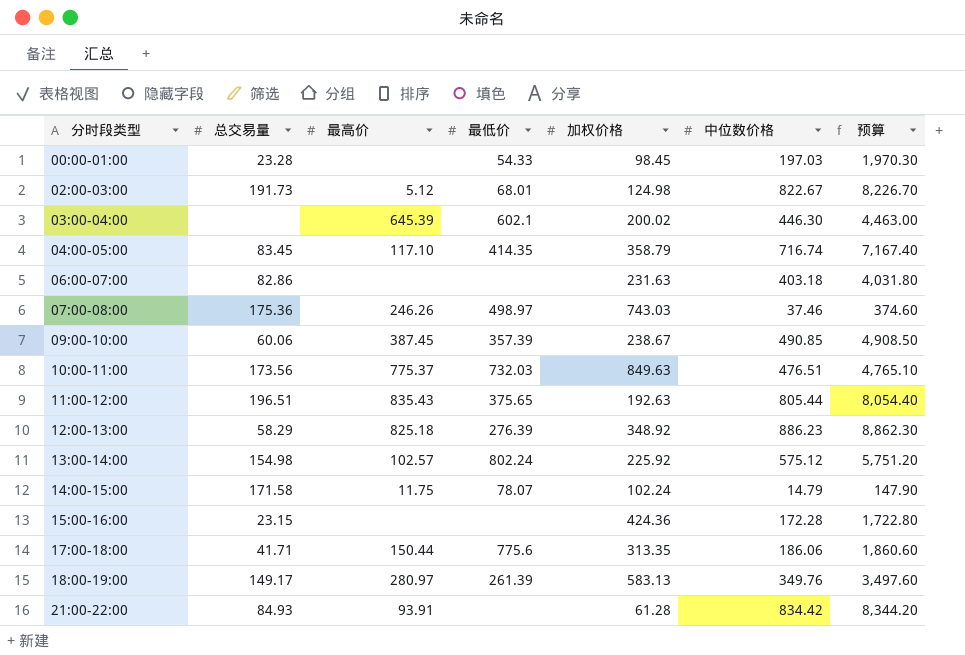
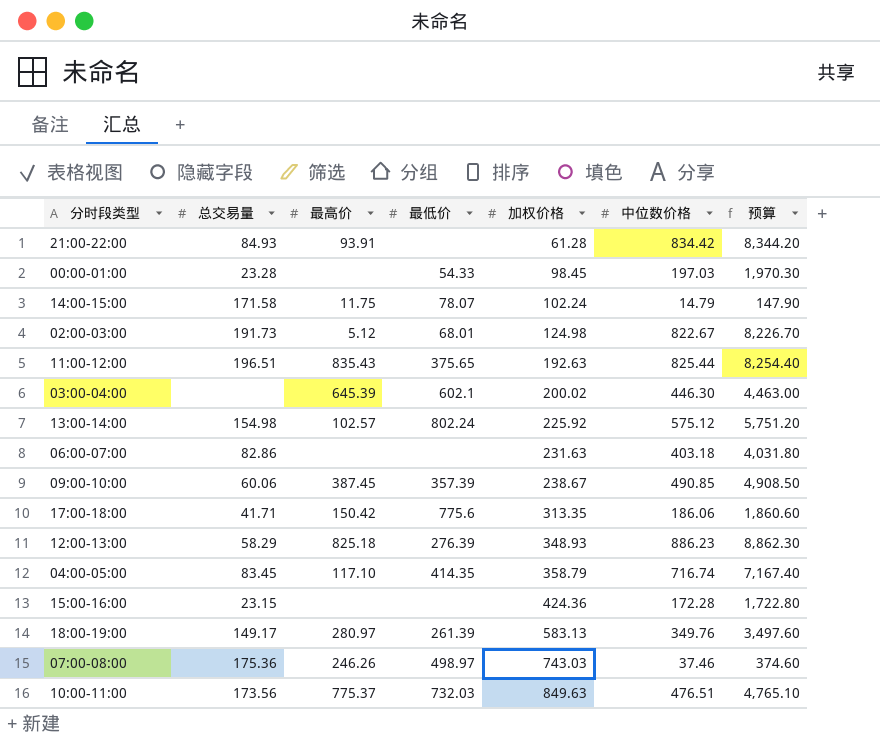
row order: 分时段类型 ascending -> 加权价格 ascending
11:00-12:00 | 中位数价格: 805.44 -> 825.44
11:00-12:00 | 预算: 8,054.40 -> 8,254.40
17:00-18:00 | 最高价: 150.44 -> 150.42
12:00-13:00 | 加权价格: 348.92 -> 348.93

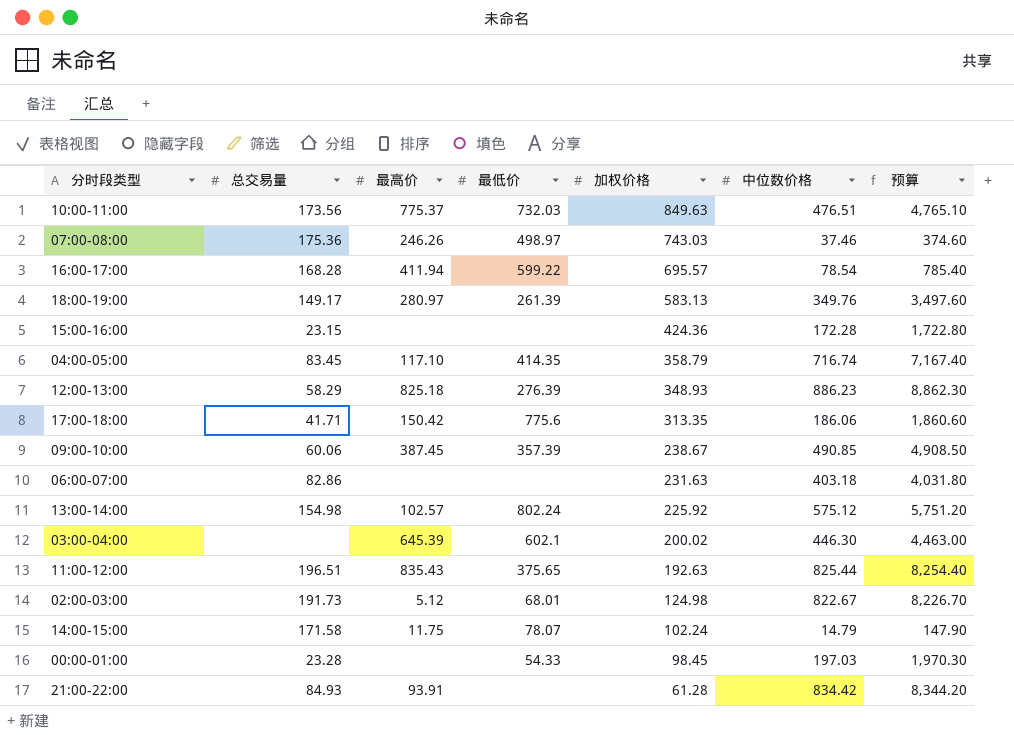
row order: 加权价格 ascending -> 加权价格 descending
row 16:00-17:00: none -> 168.28 | 411.94 | 599.22 | 695.57 | 78.54 | 785.40

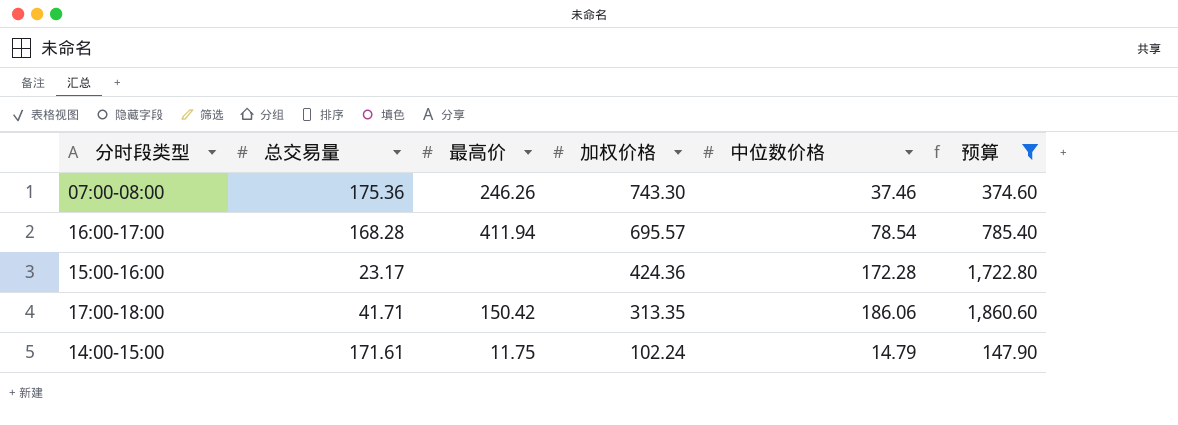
filter: none -> 预算 <= 1,860.60
column 最低价 | position: 4 -> none
07:00-08:00 | 加权价格: 743.03 -> 743.30
15:00-16:00 | 总交易量: 23.15 -> 23.17
14:00-15:00 | 总交易量: 171.58 -> 171.61

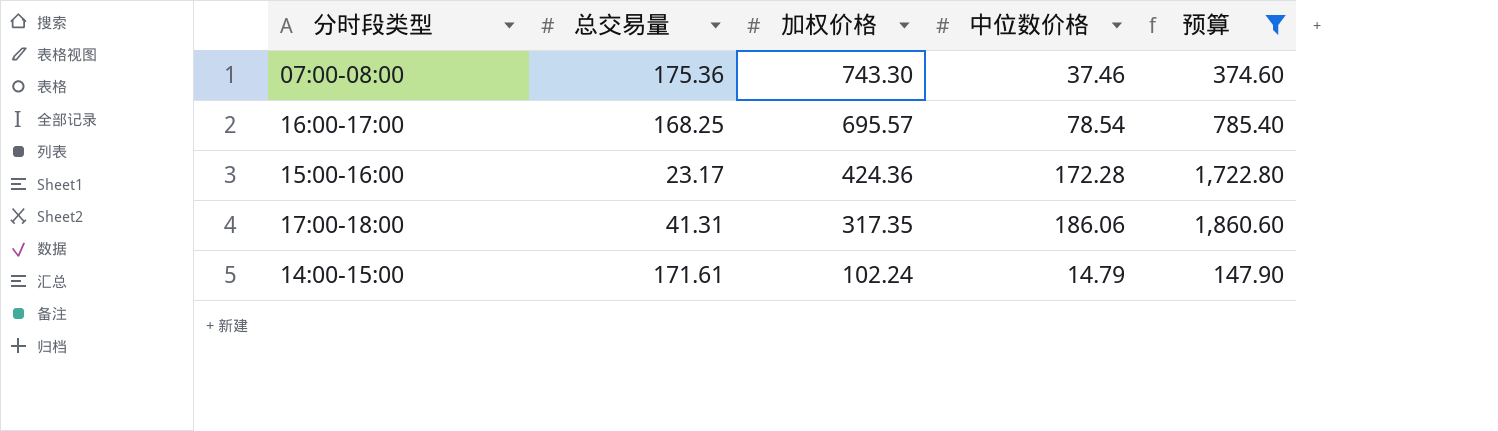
column 最高价 | position: 3 -> none
16:00-17:00 | 总交易量: 168.28 -> 168.25
17:00-18:00 | 总交易量: 41.71 -> 41.31
17:00-18:00 | 加权价格: 313.35 -> 317.35

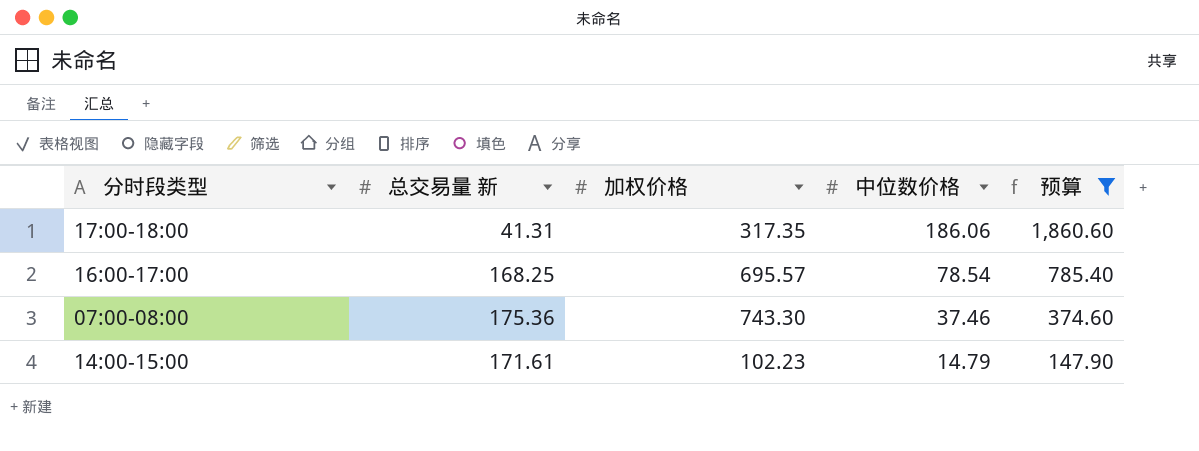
row order: 加权价格 descending -> 中位数价格 descending
column name: 总交易量 -> 总交易量 新
row 15:00-16:00: 23.17 | 424.36 | 172.28 | 1,722.80 -> none
14:00-15:00 | 加权价格: 102.24 -> 102.23

